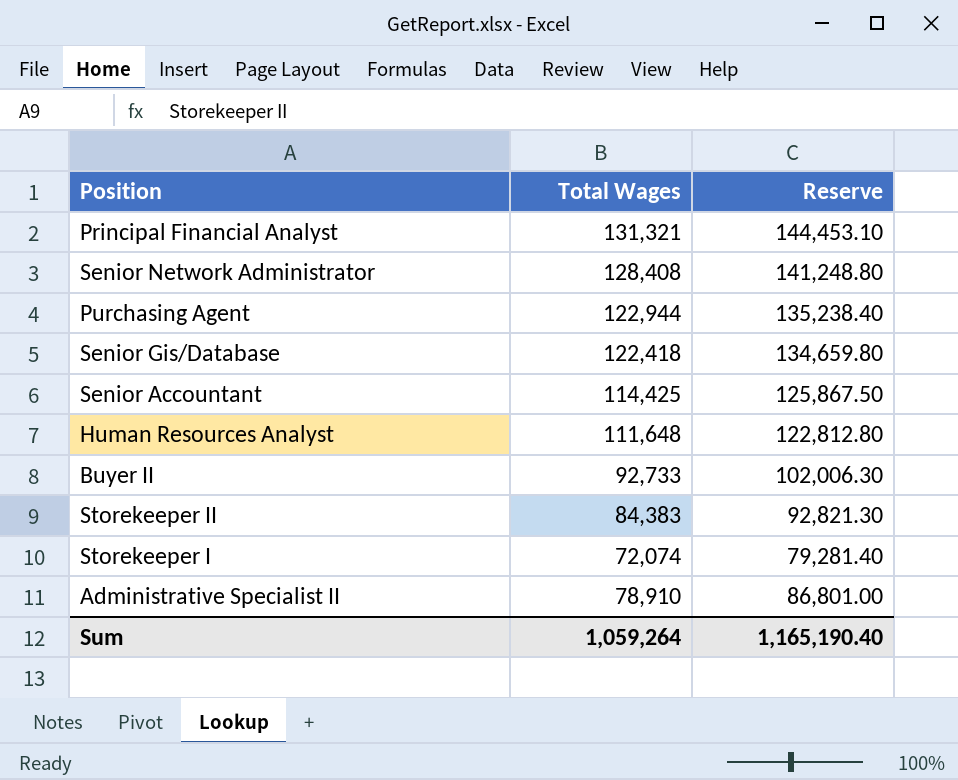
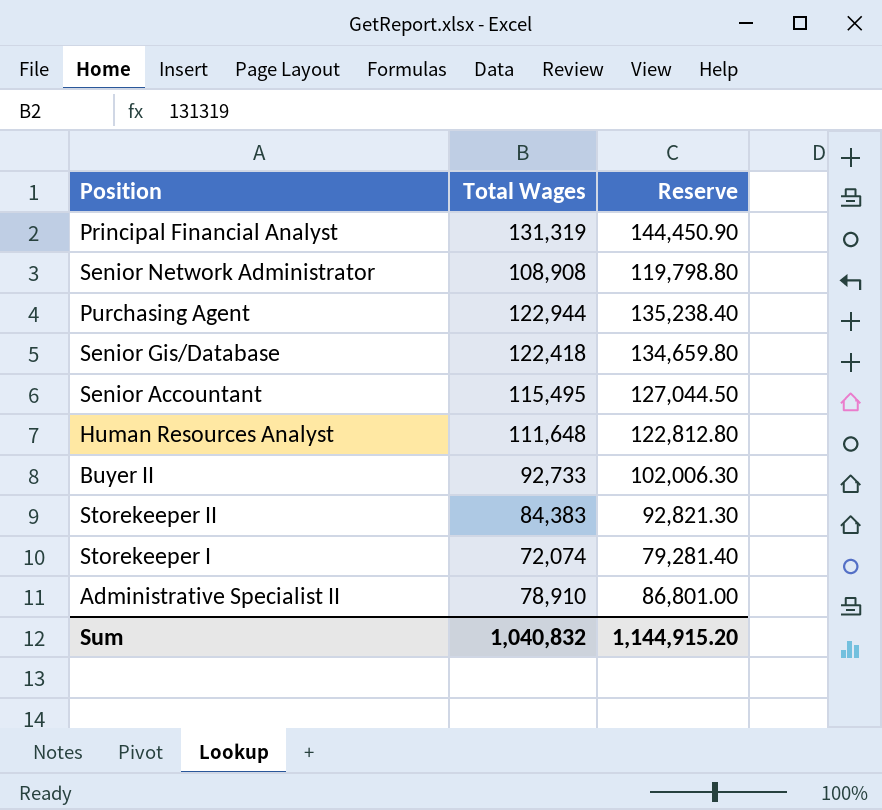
Principal Financial Analyst | Total Wages: 131,321 -> 131,319
Principal Financial Analyst | Reserve: 144,453.10 -> 144,450.90
Senior Network Administrator | Total Wages: 128,408 -> 108,908
Senior Network Administrator | Reserve: 141,248.80 -> 119,798.80
Senior Accountant | Total Wages: 114,425 -> 115,495
Senior Accountant | Reserve: 125,867.50 -> 127,044.50
Sum | Total Wages: 1,059,264 -> 1,040,832
Sum | Reserve: 1,165,190.40 -> 1,144,915.20

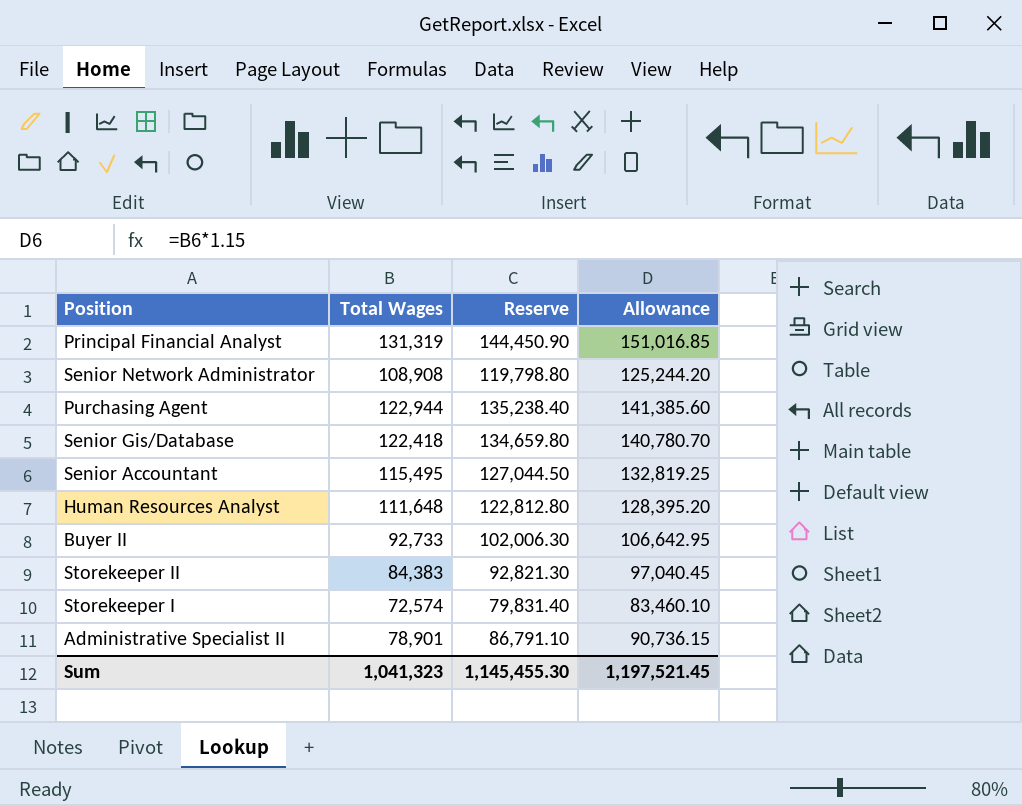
column Allowance | formula: none -> [Total Wages] * 1.15
Storekeeper I | Total Wages: 72,074 -> 72,574
Storekeeper I | Reserve: 79,281.40 -> 79,831.40
Administrative Specialist II | Total Wages: 78,910 -> 78,901
Administrative Specialist II | Reserve: 86,801.00 -> 86,791.10
Sum | Total Wages: 1,040,832 -> 1,041,323
Sum | Reserve: 1,144,915.20 -> 1,145,455.30

